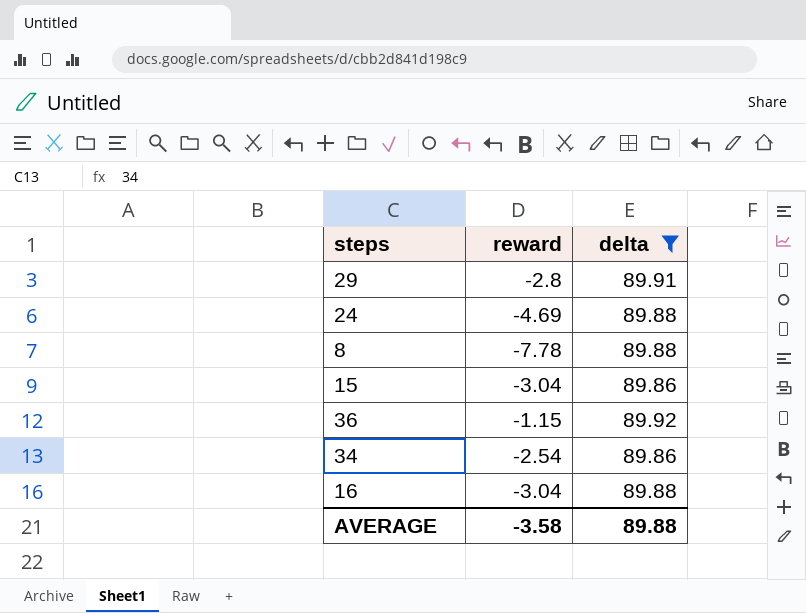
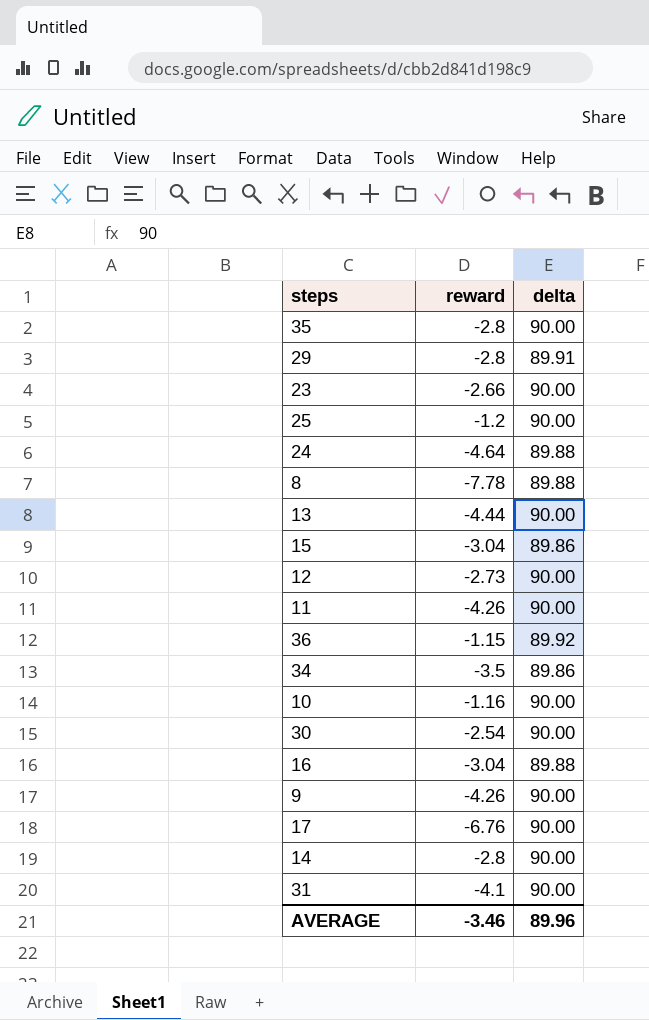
filter: delta != 90.00 -> none
24 | reward: -4.69 -> -4.64
34 | reward: -2.54 -> -3.5
AVERAGE | reward: -3.58 -> -3.46
AVERAGE | delta: 89.88 -> 89.96

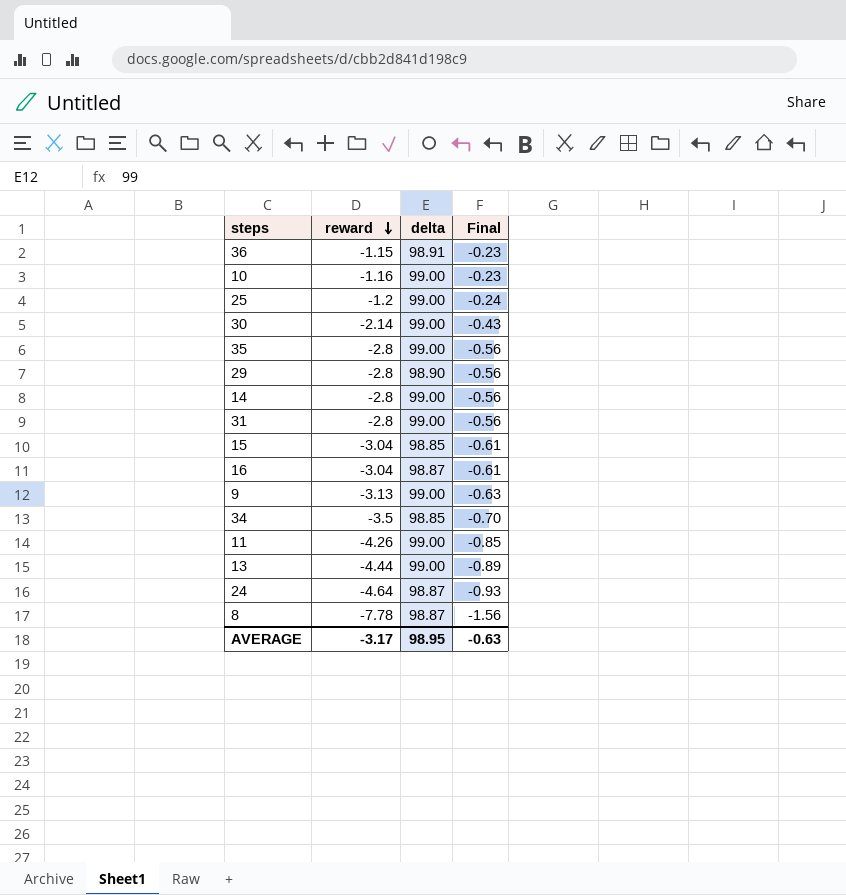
row order: none -> reward descending
column Final | formula: none -> [reward] * 0.2
row 23: -2.66 | 90.00 -> none
row 12: -2.73 | 90.00 -> none
row 17: -6.76 | 90.00 -> none
36 | delta: 89.92 -> 98.91
10 | delta: 90.00 -> 99.00
25 | delta: 90.00 -> 99.00
30 | reward: -2.54 -> -2.14
30 | delta: 90.00 -> 99.00
35 | delta: 90.00 -> 99.00
29 | delta: 89.91 -> 98.90
14 | delta: 90.00 -> 99.00
31 | reward: -4.1 -> -2.8
31 | delta: 90.00 -> 99.00
15 | delta: 89.86 -> 98.85
16 | delta: 89.88 -> 98.87
9 | reward: -4.26 -> -3.13
9 | delta: 90.00 -> 99.00
34 | delta: 89.86 -> 98.85
11 | delta: 90.00 -> 99.00
13 | delta: 90.00 -> 99.00
24 | delta: 89.88 -> 98.87
8 | delta: 89.88 -> 98.87
AVERAGE | reward: -3.46 -> -3.17
AVERAGE | delta: 89.96 -> 98.95

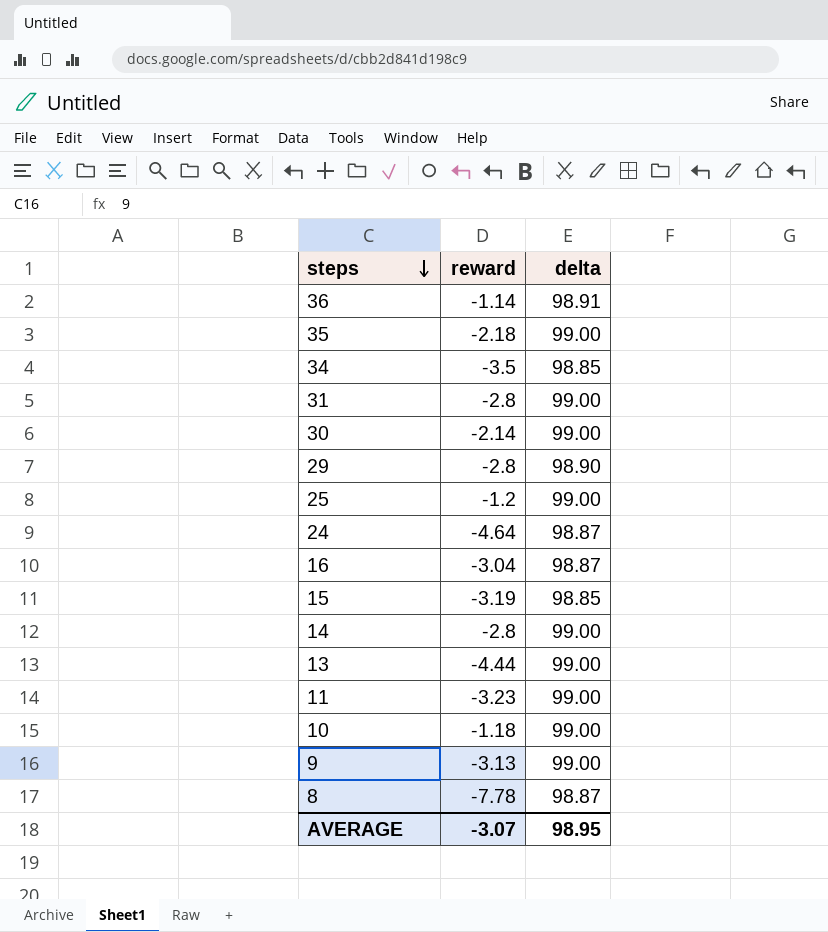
row order: reward descending -> steps descending
column Final | formula: [reward] * 0.2 -> none
36 | reward: -1.15 -> -1.14
35 | reward: -2.8 -> -2.18
15 | reward: -3.04 -> -3.19
11 | reward: -4.26 -> -3.23
10 | reward: -1.16 -> -1.18
AVERAGE | reward: -3.17 -> -3.07

